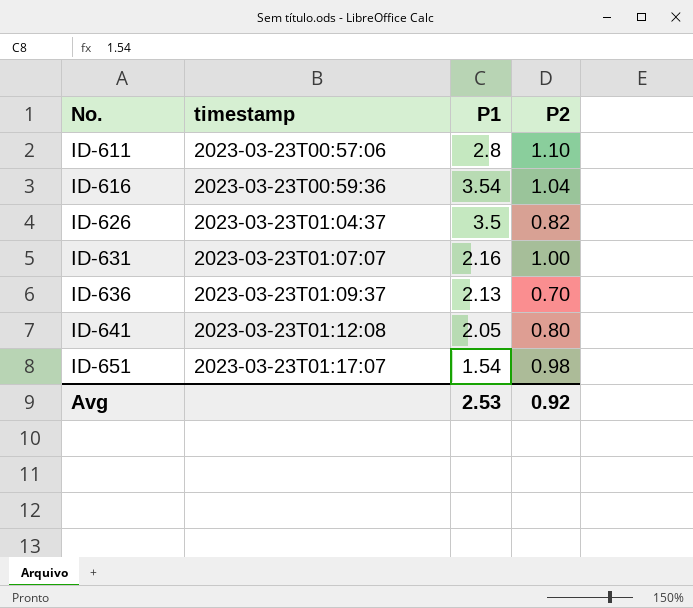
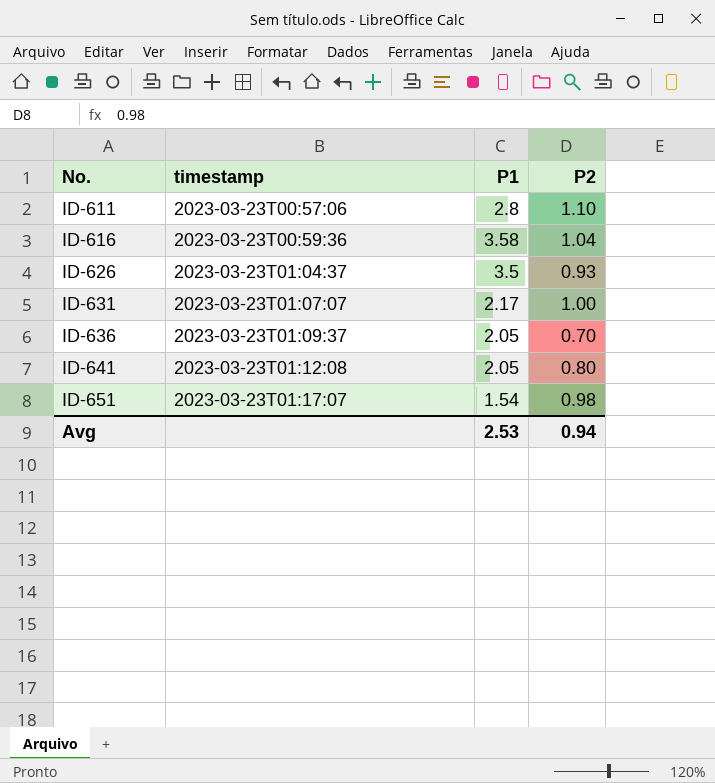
ID-616 | P1: 3.54 -> 3.58
ID-626 | P2: 0.82 -> 0.93
ID-631 | P1: 2.16 -> 2.17
ID-636 | P1: 2.13 -> 2.05
Avg | P2: 0.92 -> 0.94

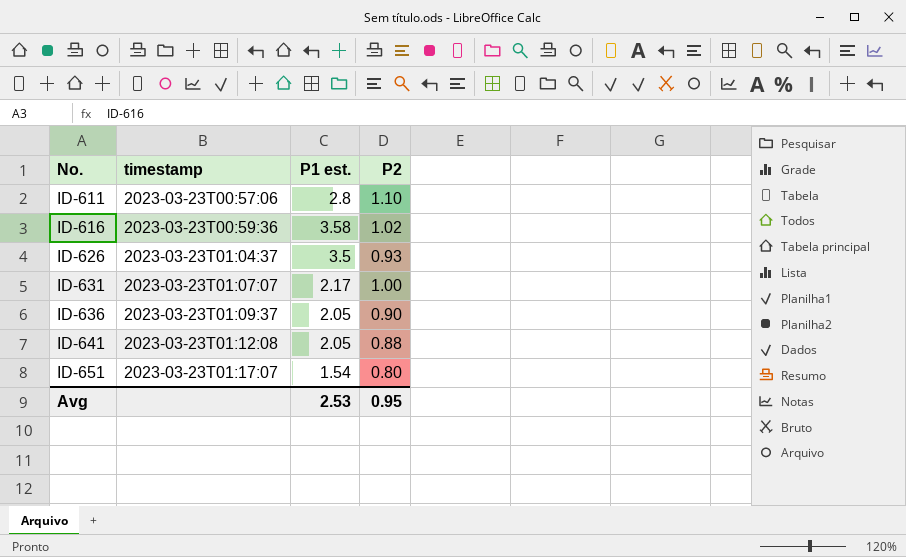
column name: P1 -> P1 est.
ID-616 | P2: 1.04 -> 1.02
ID-636 | P2: 0.70 -> 0.90
ID-641 | P2: 0.80 -> 0.88
ID-651 | P2: 0.98 -> 0.80
Avg | P2: 0.94 -> 0.95

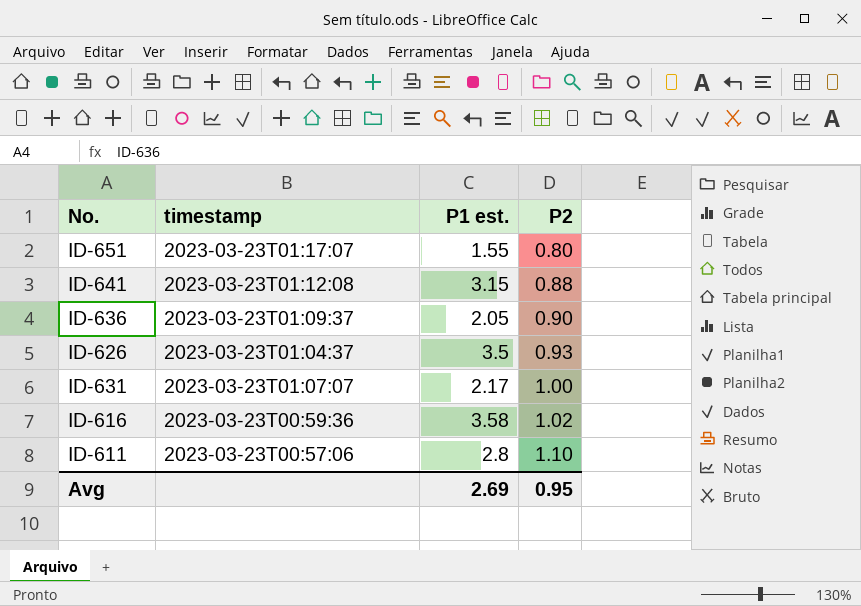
row order: No. ascending -> P2 ascending
ID-651 | P1 est.: 1.54 -> 1.55
ID-641 | P1 est.: 2.05 -> 3.15
Avg | P1 est.: 2.53 -> 2.69

